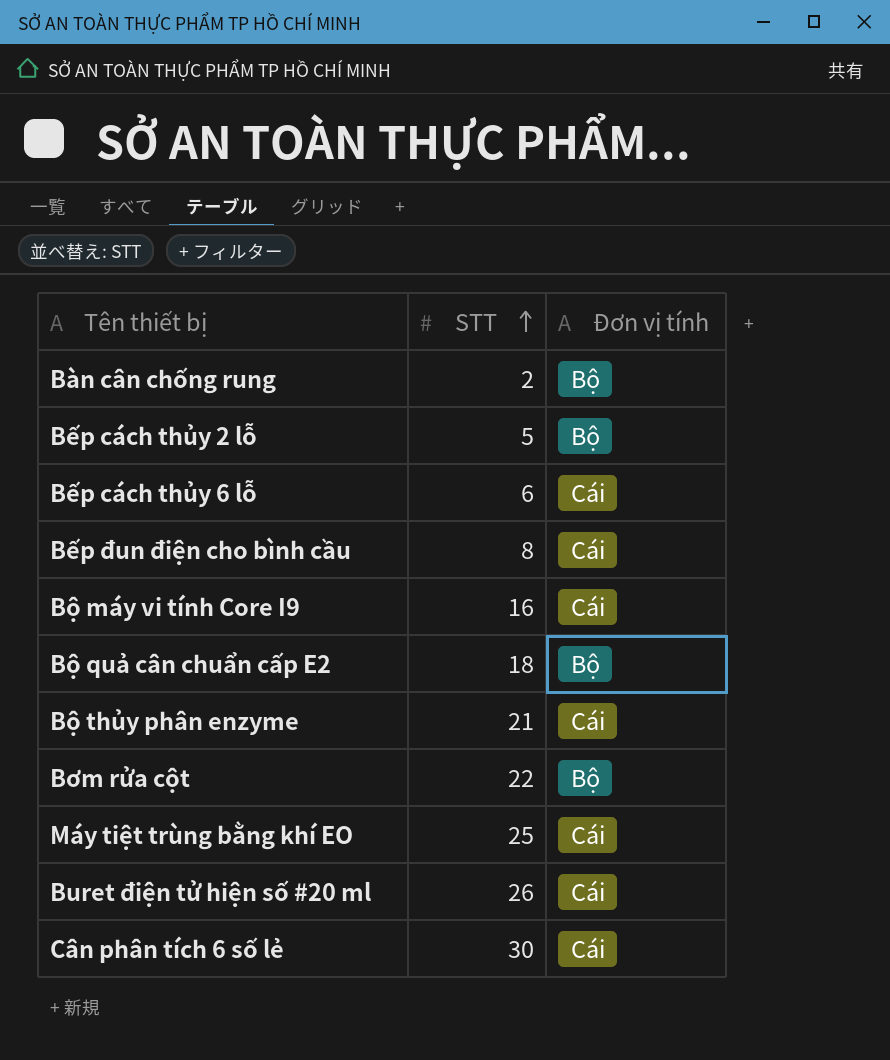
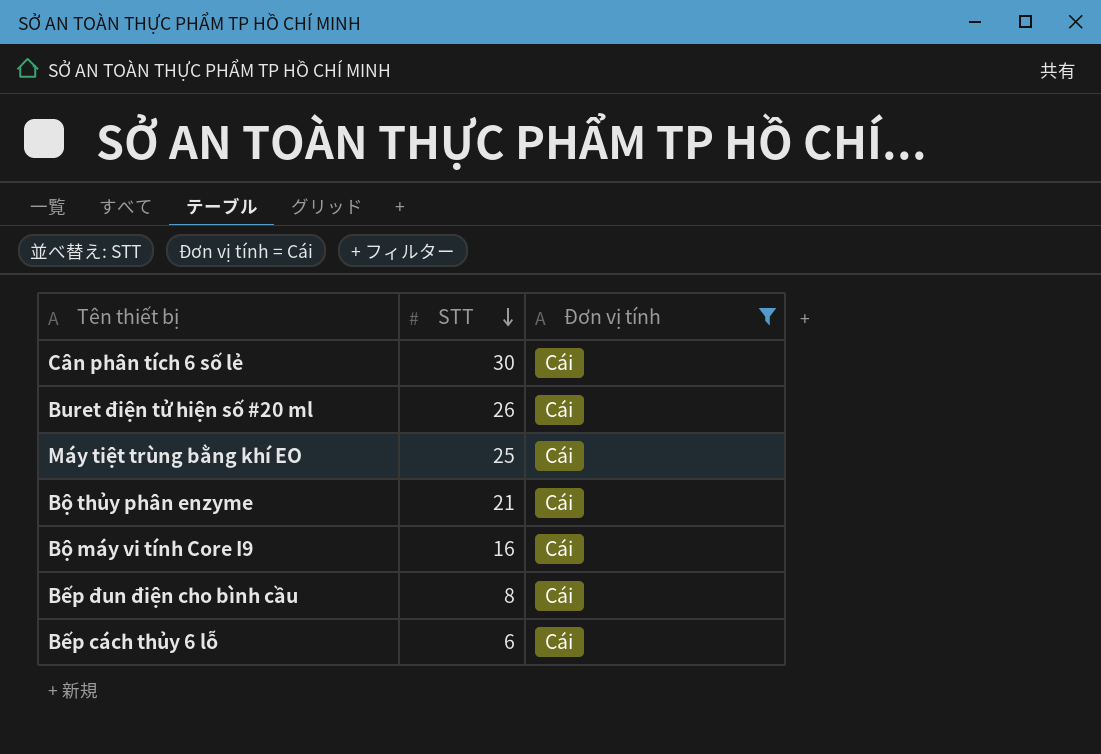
filter: none -> Đơn vị tính = Cái
row order: STT ascending -> STT descending

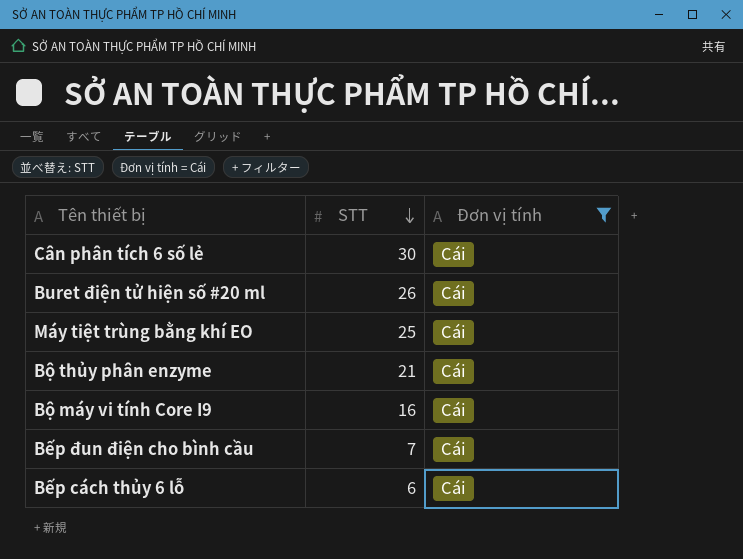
Bếp đun điện cho bình cầu | STT: 8 -> 7

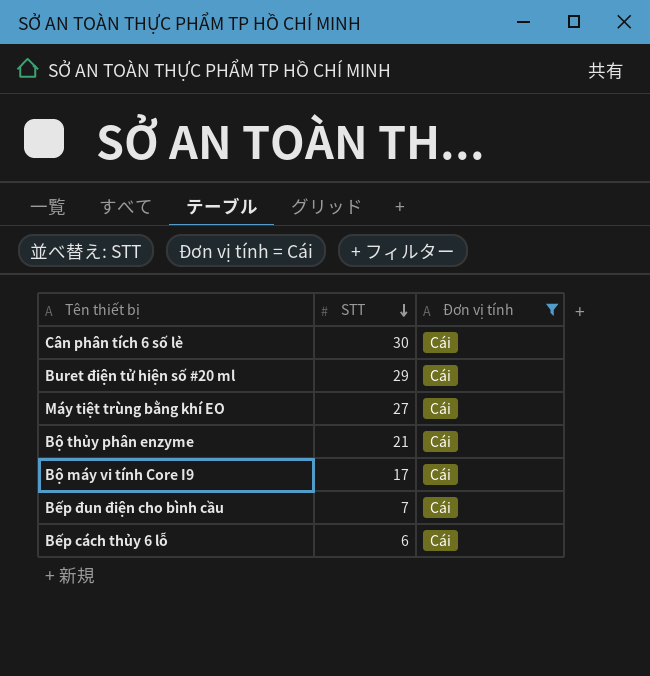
Buret điện tử hiện số #20 ml | STT: 26 -> 29
Máy tiệt trùng bằng khí EO | STT: 25 -> 27
Bộ máy vi tính Core I9 | STT: 16 -> 17

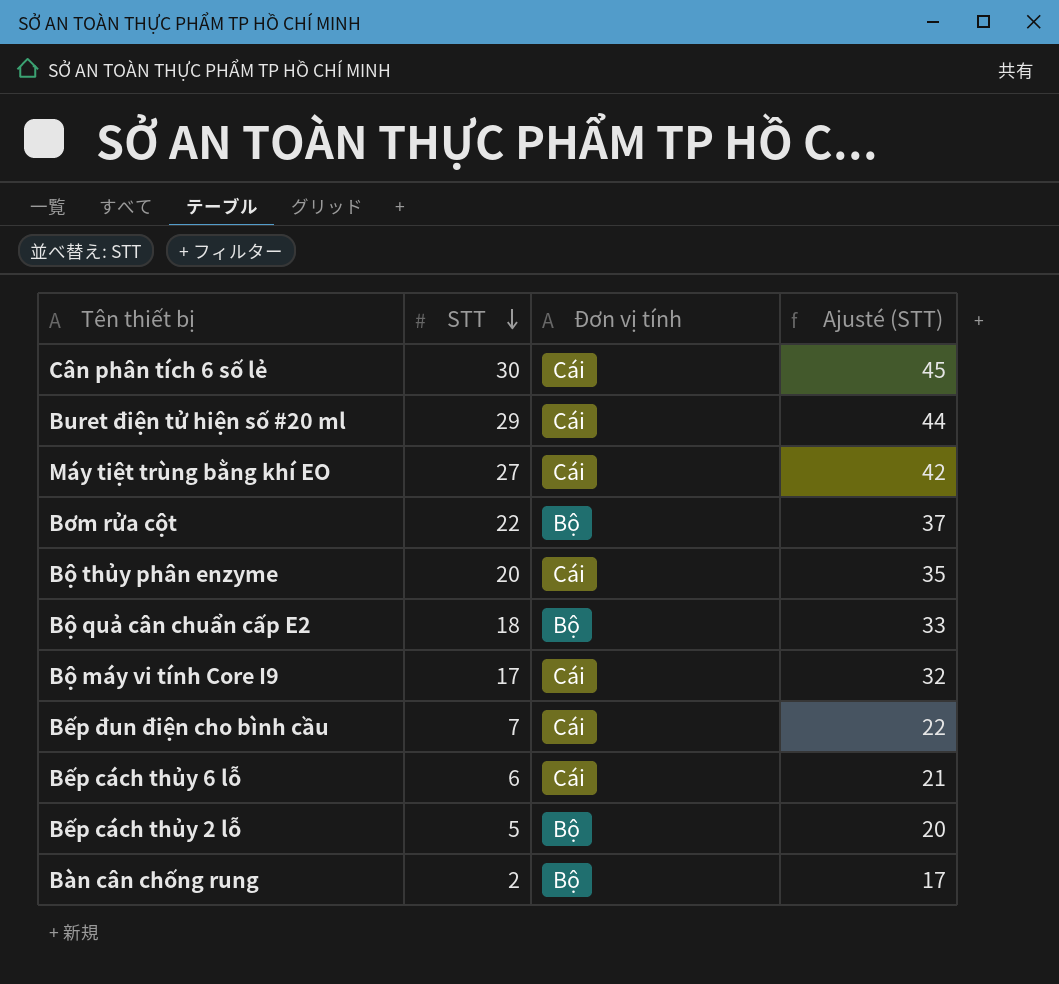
filter: Đơn vị tính = Cái -> none
column Ajusté (STT) | formula: none -> [STT] + 15
Bộ thủy phân enzyme | STT: 21 -> 20

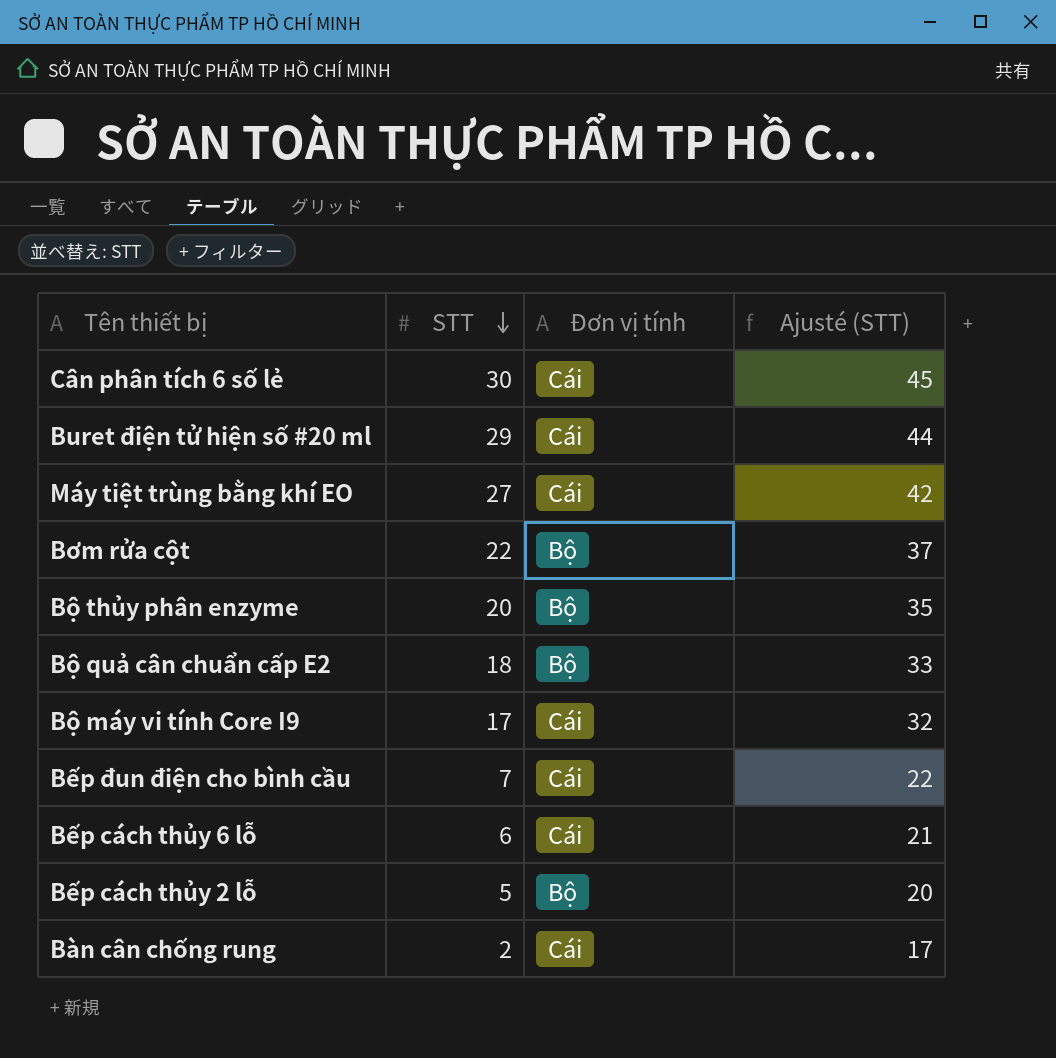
Bộ thủy phân enzyme | Đơn vị tính: Cái -> Bộ
Bàn cân chống rung | Đơn vị tính: Bộ -> Cái

